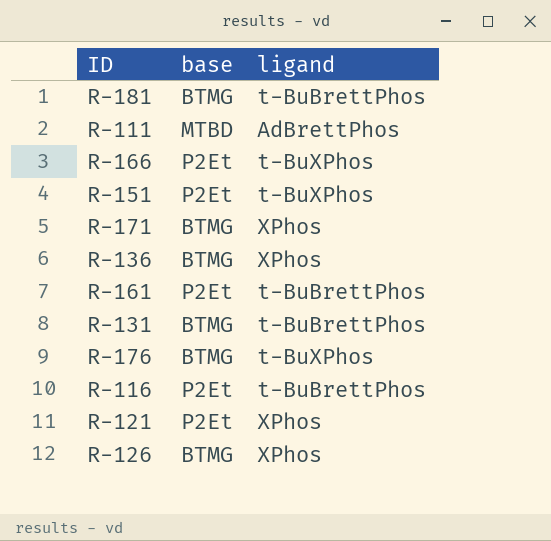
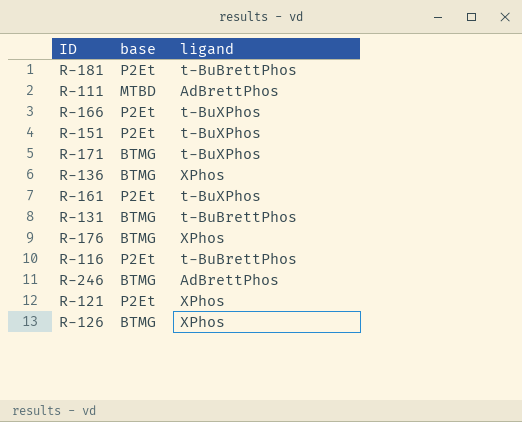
R-181 | base: BTMG -> P2Et
R-171 | ligand: XPhos -> t-BuXPhos
R-161 | ligand: t-BuBrettPhos -> t-BuXPhos
R-176 | ligand: t-BuXPhos -> XPhos
row R-246: none -> BTMG | AdBrettPhos

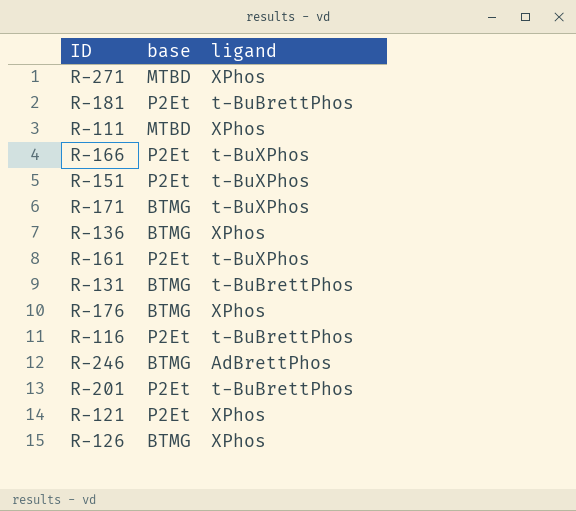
row R-271: none -> MTBD | XPhos
R-111 | ligand: AdBrettPhos -> XPhos
row R-201: none -> P2Et | t-BuBrettPhos

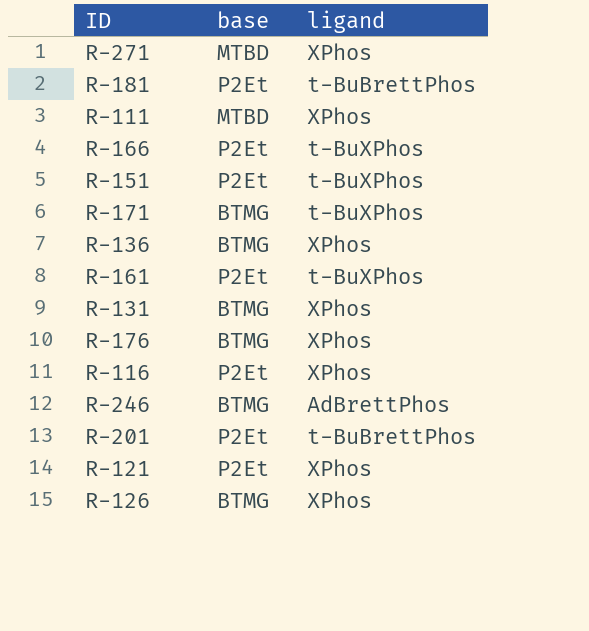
R-131 | ligand: t-BuBrettPhos -> XPhos
R-116 | ligand: t-BuBrettPhos -> XPhos

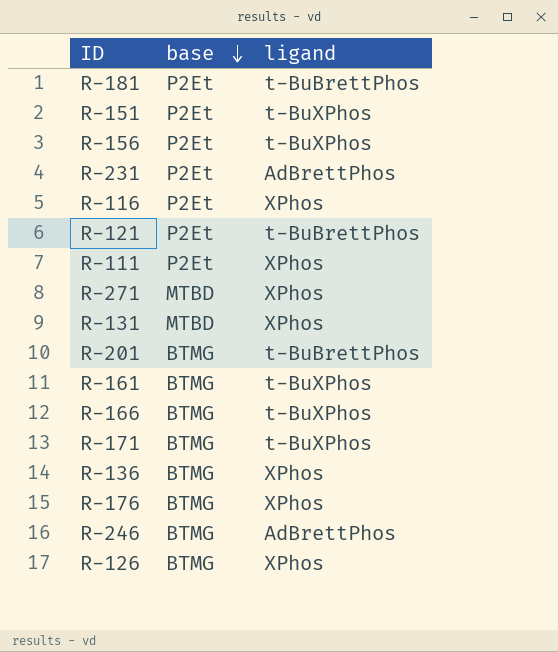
row order: none -> base descending
row R-156: none -> P2Et | t-BuXPhos
row R-231: none -> P2Et | AdBrettPhos
R-121 | ligand: XPhos -> t-BuBrettPhos
R-111 | base: MTBD -> P2Et
R-131 | base: BTMG -> MTBD
R-201 | base: P2Et -> BTMG
R-161 | base: P2Et -> BTMG
R-166 | base: P2Et -> BTMG

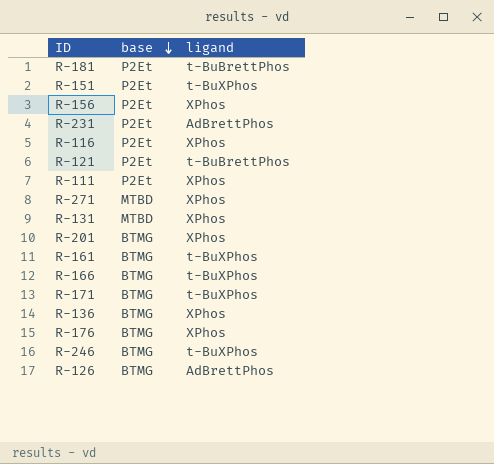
R-156 | ligand: t-BuXPhos -> XPhos
R-201 | ligand: t-BuBrettPhos -> XPhos
R-246 | ligand: AdBrettPhos -> t-BuXPhos
R-126 | ligand: XPhos -> AdBrettPhos

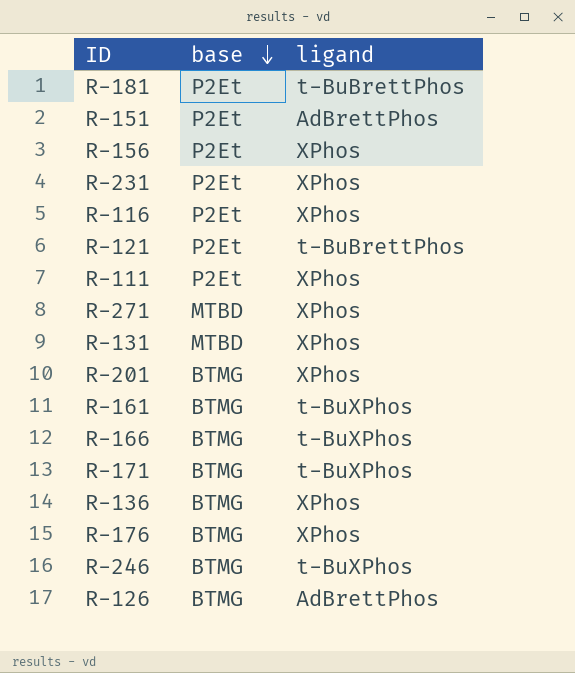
R-151 | ligand: t-BuXPhos -> AdBrettPhos
R-231 | ligand: AdBrettPhos -> XPhos

